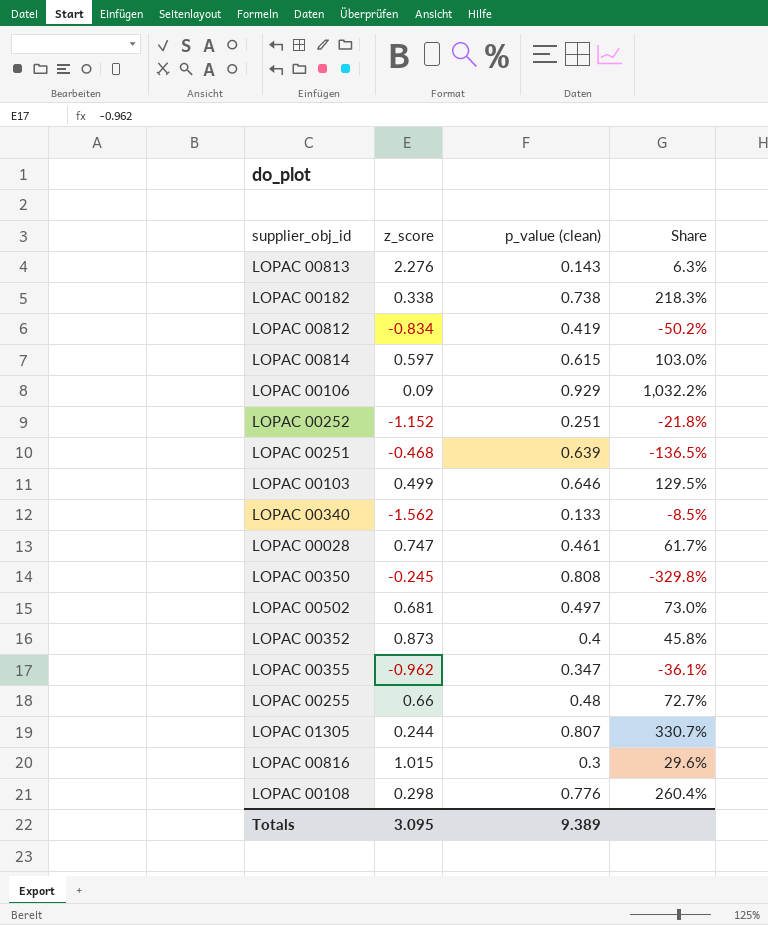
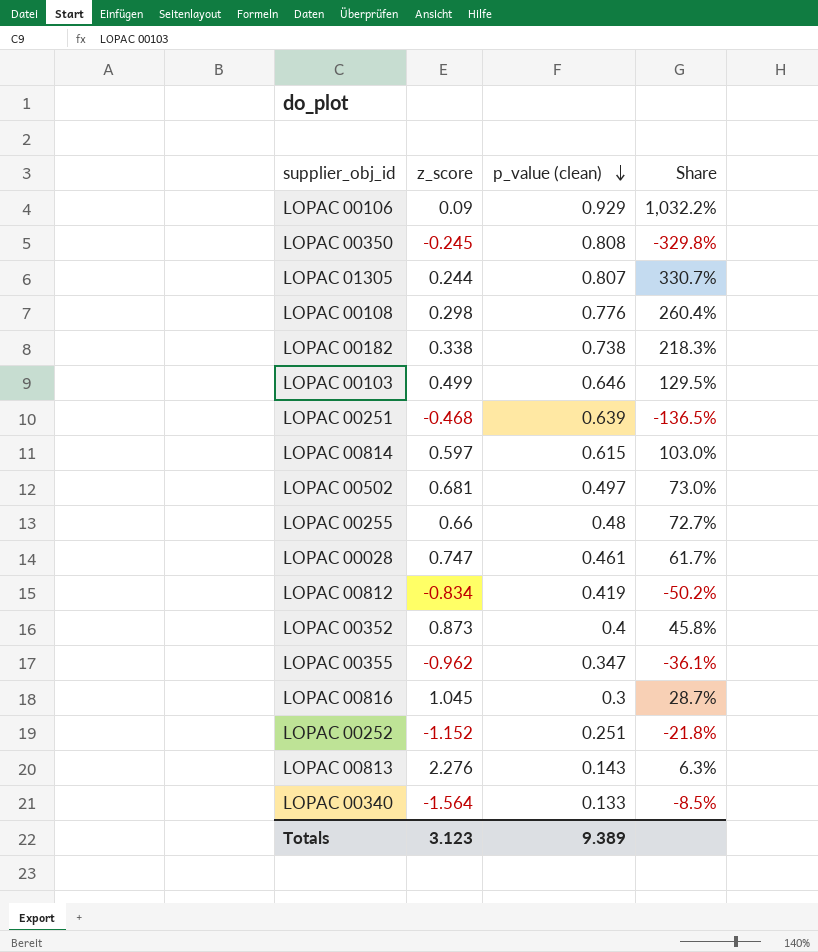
row order: none -> p_value (clean) descending
LOPAC 00816 | z_score: 1.015 -> 1.045
LOPAC 00816 | Share: 29.6% -> 28.7%
LOPAC 00340 | z_score: -1.562 -> -1.564
Totals | z_score: 3.095 -> 3.123

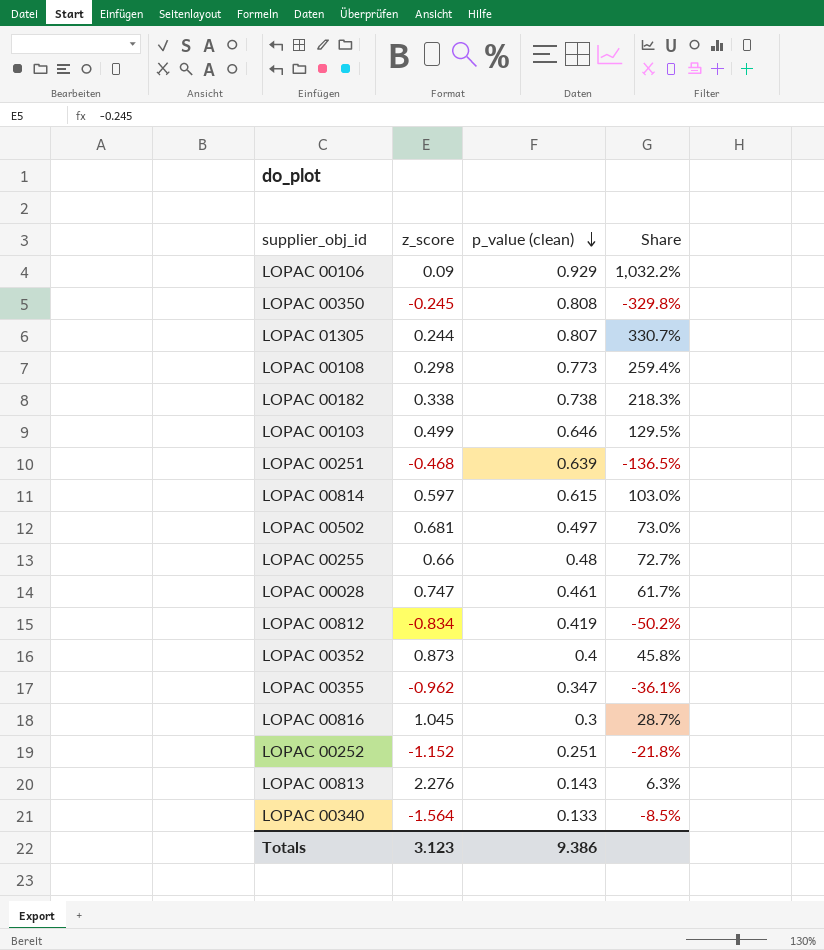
LOPAC 00108 | p_value (clean): 0.776 -> 0.773
LOPAC 00108 | Share: 260.4% -> 259.4%
Totals | p_value (clean): 9.389 -> 9.386

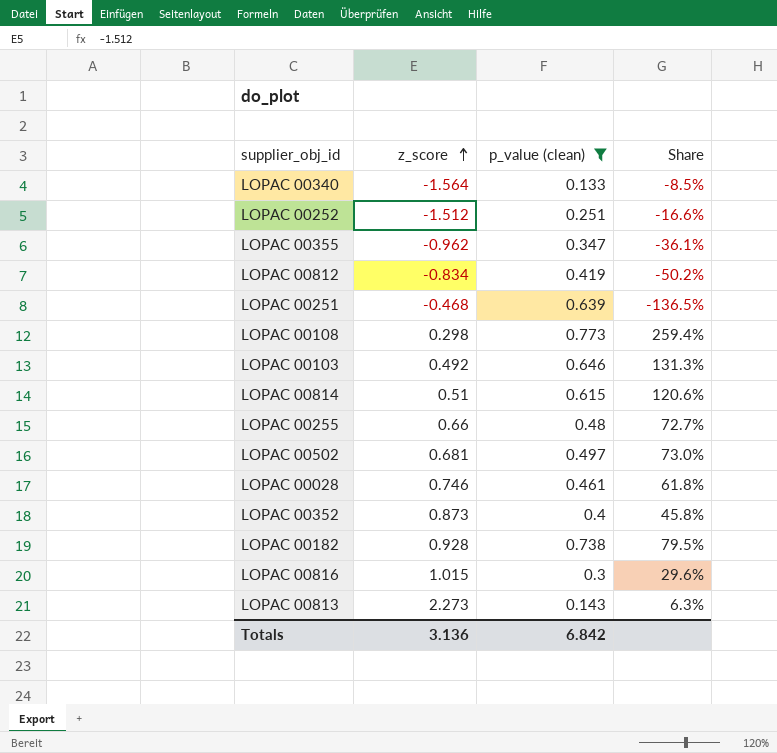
filter: none -> p_value (clean) <= 0.773
row order: p_value (clean) descending -> z_score ascending
LOPAC 00252 | z_score: -1.152 -> -1.512
LOPAC 00252 | Share: -21.8% -> -16.6%
LOPAC 00103 | z_score: 0.499 -> 0.492
LOPAC 00103 | Share: 129.5% -> 131.3%
LOPAC 00814 | z_score: 0.597 -> 0.51
LOPAC 00814 | Share: 103.0% -> 120.6%
LOPAC 00028 | z_score: 0.747 -> 0.746
LOPAC 00028 | Share: 61.7% -> 61.8%
LOPAC 00182 | z_score: 0.338 -> 0.928
LOPAC 00182 | Share: 218.3% -> 79.5%
LOPAC 00816 | z_score: 1.045 -> 1.015
LOPAC 00816 | Share: 28.7% -> 29.6%
LOPAC 00813 | z_score: 2.276 -> 2.273
Totals | z_score: 3.123 -> 3.136
Totals | p_value (clean): 9.386 -> 6.842

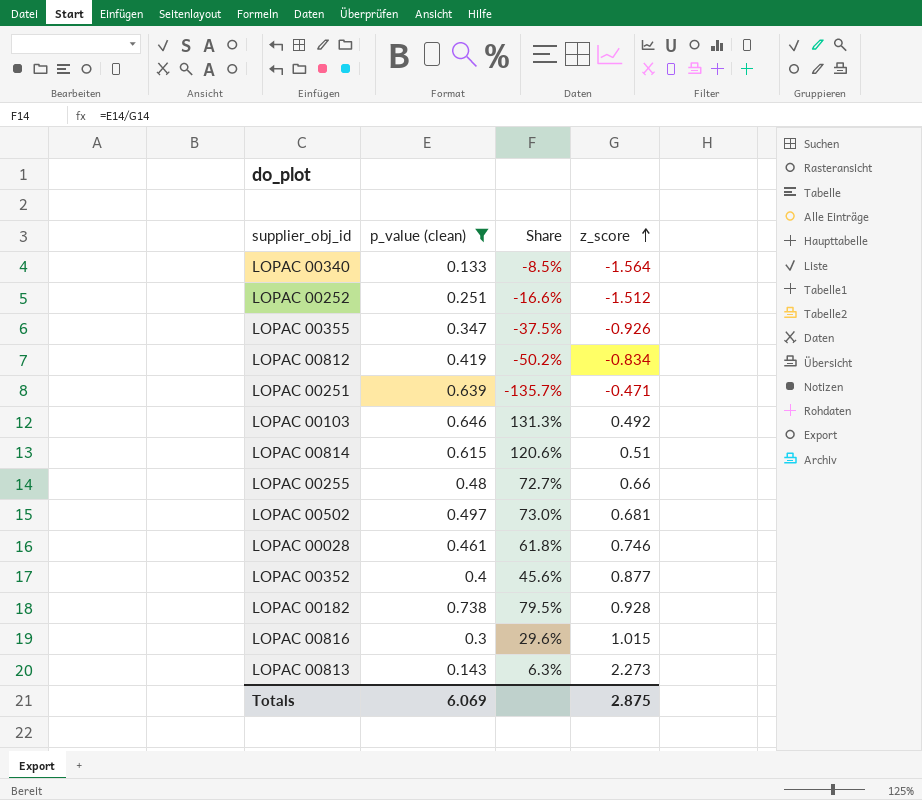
column z_score | position: 2 -> 4
row LOPAC 00108: 0.298 | 0.773 | 259.4% -> none
LOPAC 00355 | Share: -36.1% -> -37.5%
LOPAC 00355 | z_score: -0.962 -> -0.926
LOPAC 00251 | Share: -136.5% -> -135.7%
LOPAC 00251 | z_score: -0.468 -> -0.471
LOPAC 00352 | Share: 45.8% -> 45.6%
LOPAC 00352 | z_score: 0.873 -> 0.877
Totals | p_value (clean): 6.842 -> 6.069
Totals | z_score: 3.136 -> 2.875

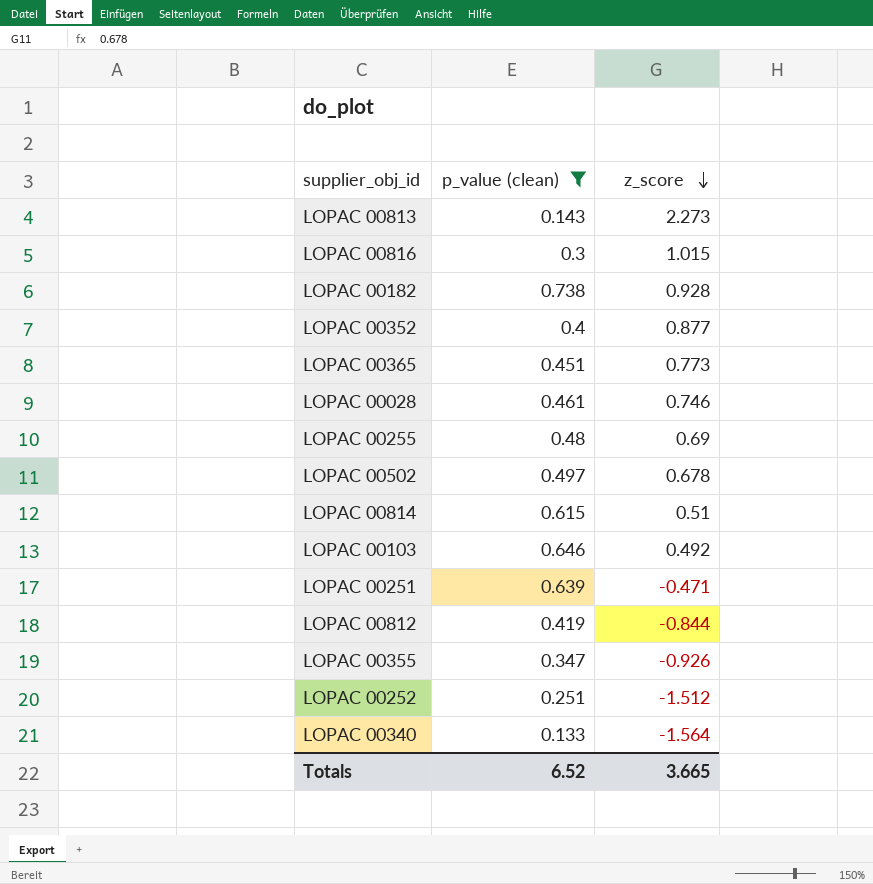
row order: z_score ascending -> z_score descending
column Share | formula: [p_value (clean)] / [z_score] -> none
row LOPAC 00365: none -> 0.451 | 0.773
LOPAC 00255 | z_score: 0.66 -> 0.69
LOPAC 00502 | z_score: 0.681 -> 0.678
LOPAC 00812 | z_score: -0.834 -> -0.844
Totals | p_value (clean): 6.069 -> 6.52
Totals | z_score: 2.875 -> 3.665

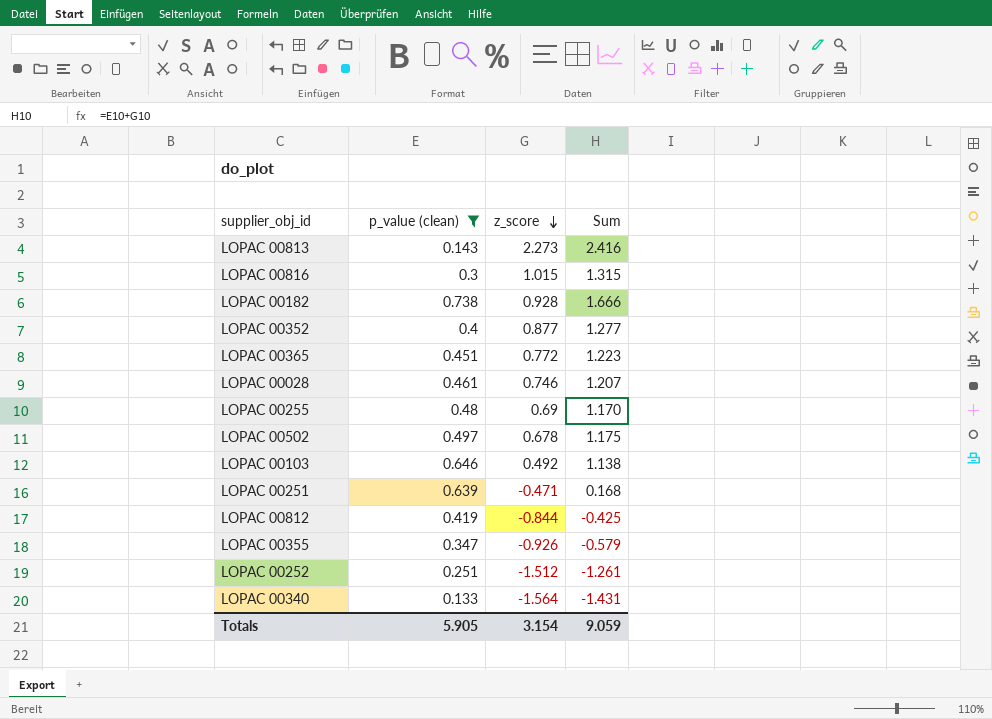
column Sum | formula: none -> [p_value (clean)] + [z_score]
row LOPAC 00814: 0.615 | 0.51 -> none
LOPAC 00365 | z_score: 0.773 -> 0.772
Totals | p_value (clean): 6.52 -> 5.905
Totals | z_score: 3.665 -> 3.154

